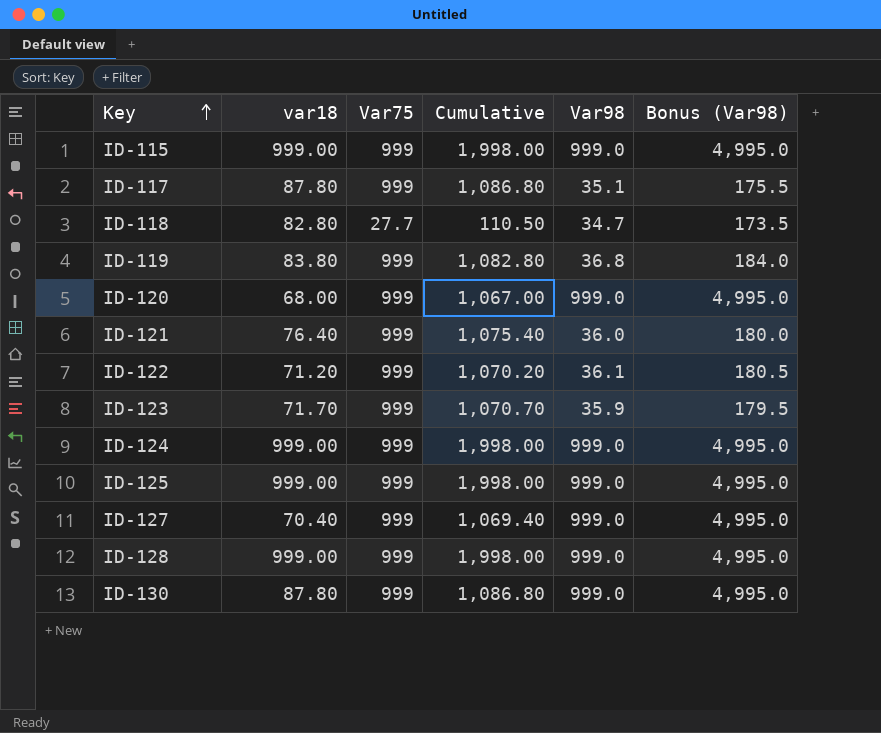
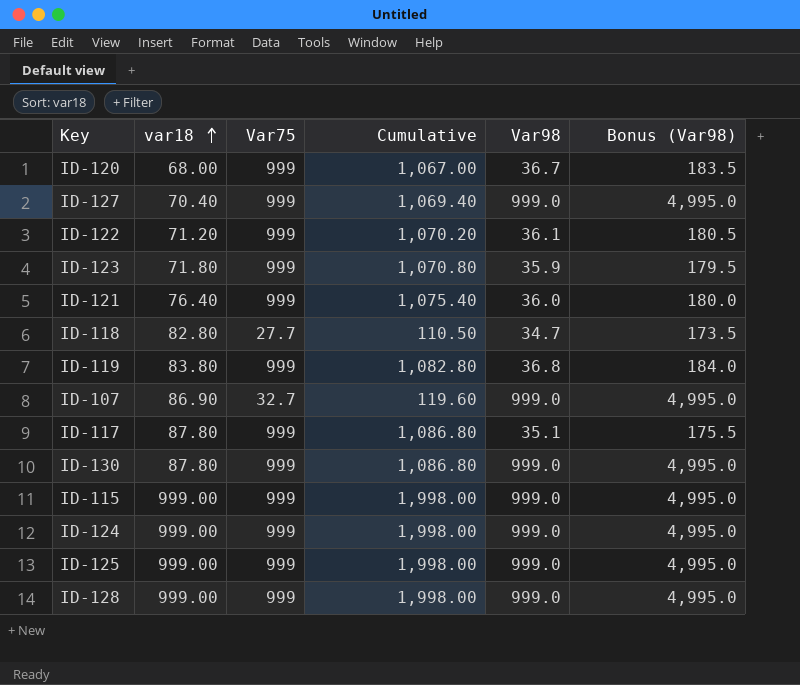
row order: Key ascending -> var18 ascending
ID-120 | Var98: 999.0 -> 36.7
ID-120 | Bonus (Var98): 4,995.0 -> 183.5
ID-123 | var18: 71.70 -> 71.80
ID-123 | Cumulative: 1,070.70 -> 1,070.80
row ID-107: none -> 86.90 | 32.7 | 119.60 | 999.0 | 4,995.0

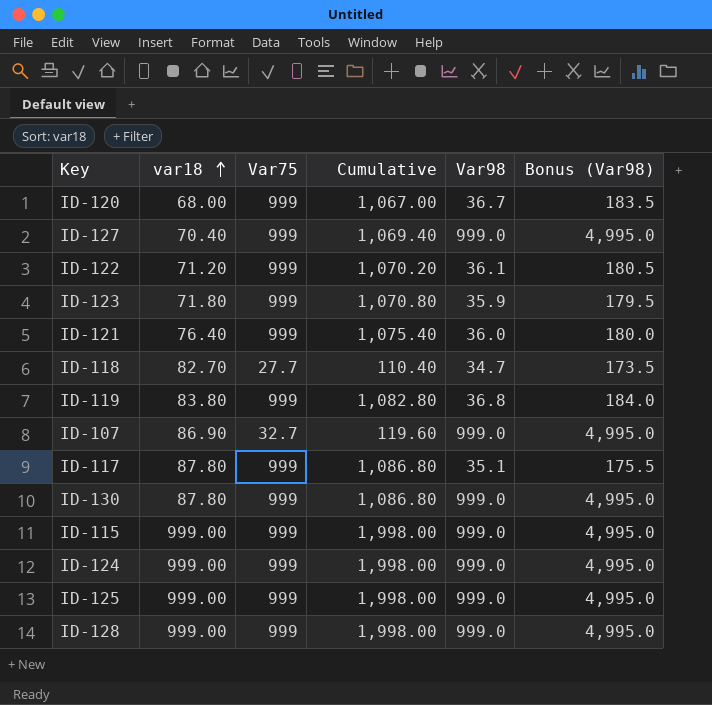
ID-118 | var18: 82.80 -> 82.70
ID-118 | Cumulative: 110.50 -> 110.40

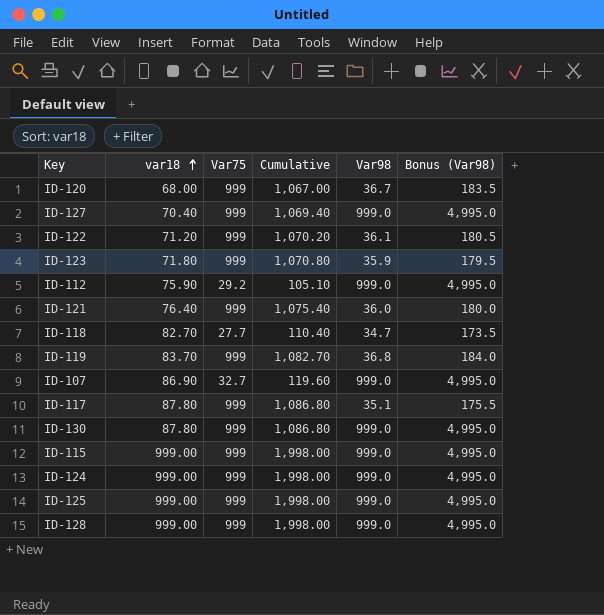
row ID-112: none -> 75.90 | 29.2 | 105.10 | 999.0 | 4,995.0
ID-119 | var18: 83.80 -> 83.70
ID-119 | Cumulative: 1,082.80 -> 1,082.70

